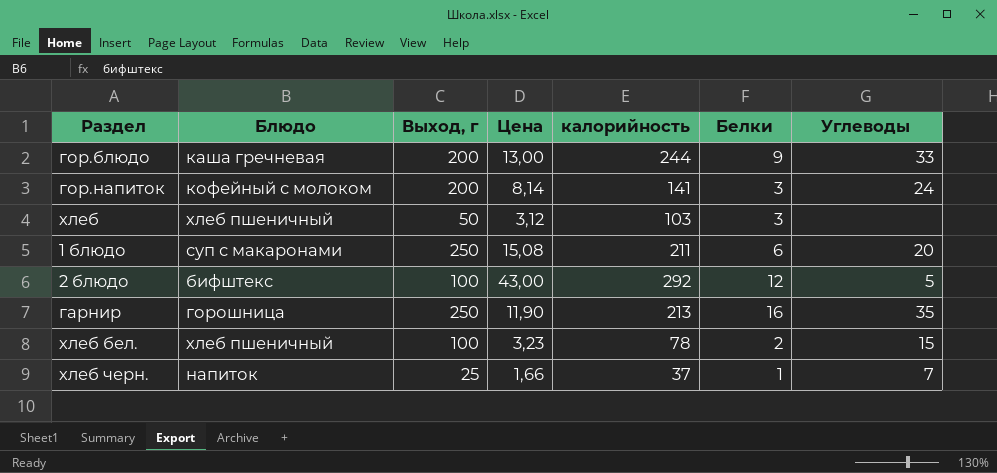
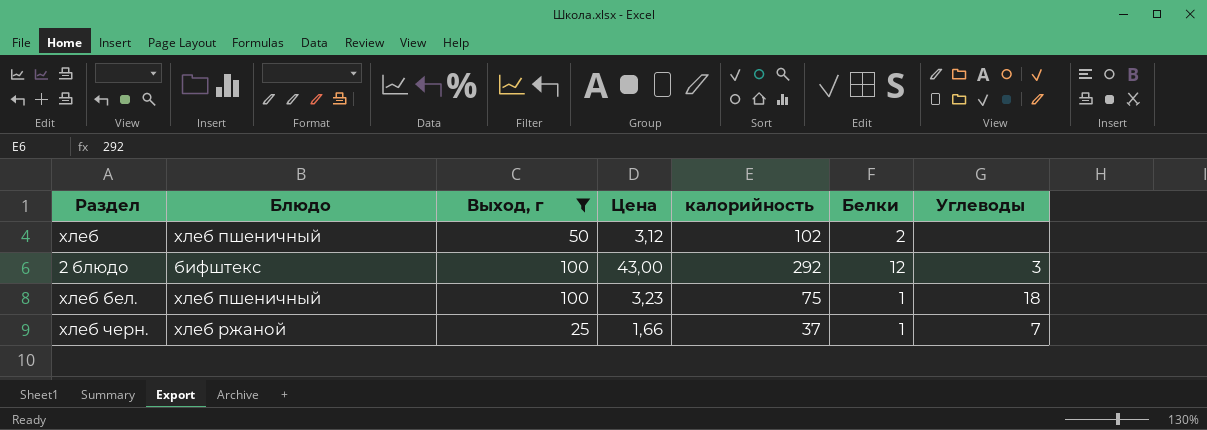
filter: none -> Выход, г <= 100
хлеб | калорийность: 103 -> 102
хлеб | Белки: 3 -> 2
2 блюдо | Углеводы: 5 -> 3
хлеб бел. | калорийность: 78 -> 75
хлеб бел. | Белки: 2 -> 1
хлеб бел. | Углеводы: 15 -> 18
хлеб черн. | Блюдо: напиток -> хлеб ржаной

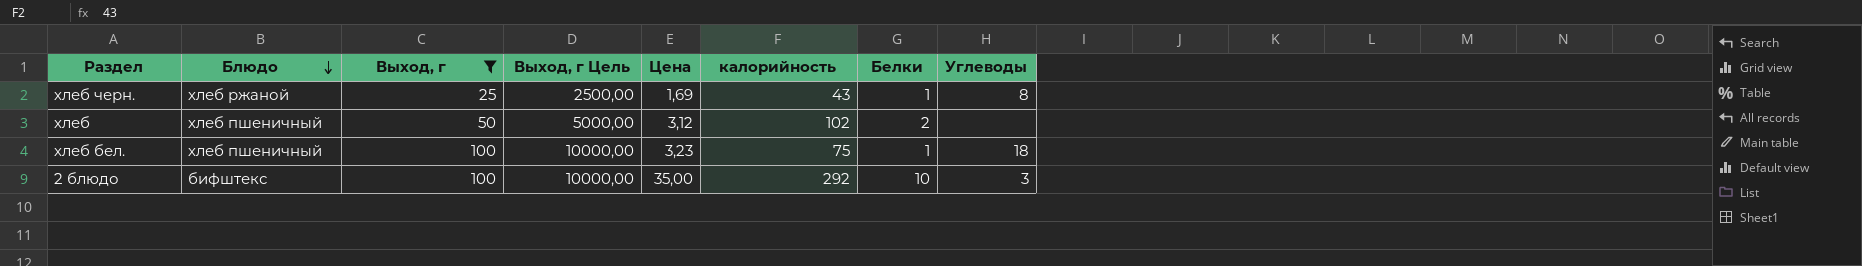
row order: none -> Блюдо descending
column Выход, г Цель | formula: none -> [Выход, г] * 100
хлеб черн. | Цена: 1,66 -> 1,69
хлеб черн. | калорийность: 37 -> 43
хлеб черн. | Углеводы: 7 -> 8
2 блюдо | Цена: 43,00 -> 35,00
2 блюдо | Белки: 12 -> 10

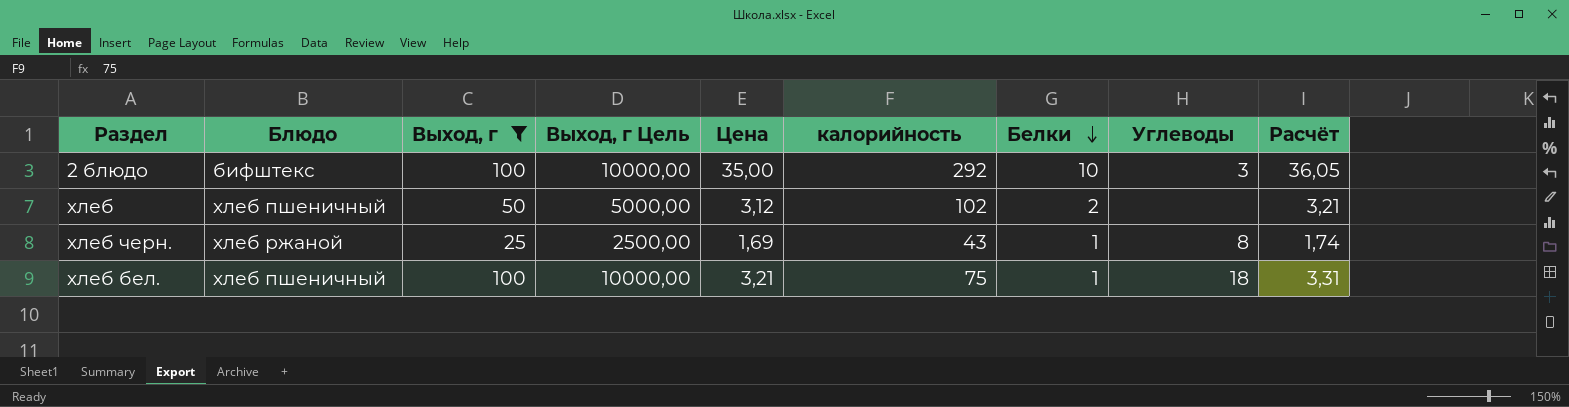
row order: Блюдо descending -> Белки descending
column Расчёт | formula: none -> [Цена] * 1,03
хлеб бел. | Цена: 3,23 -> 3,21

